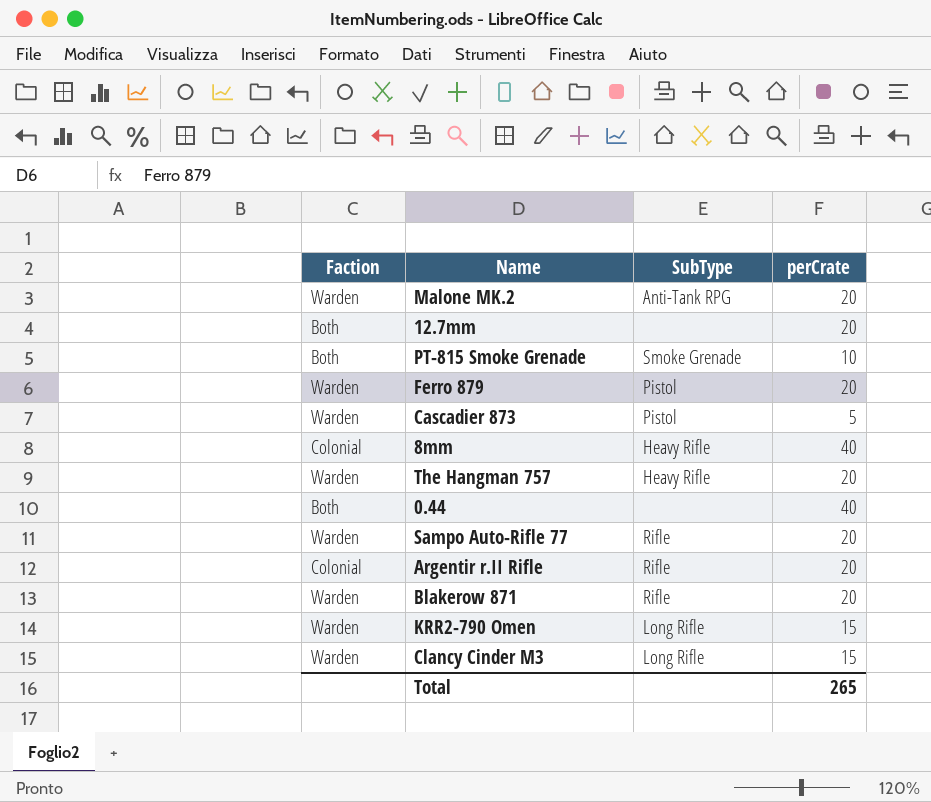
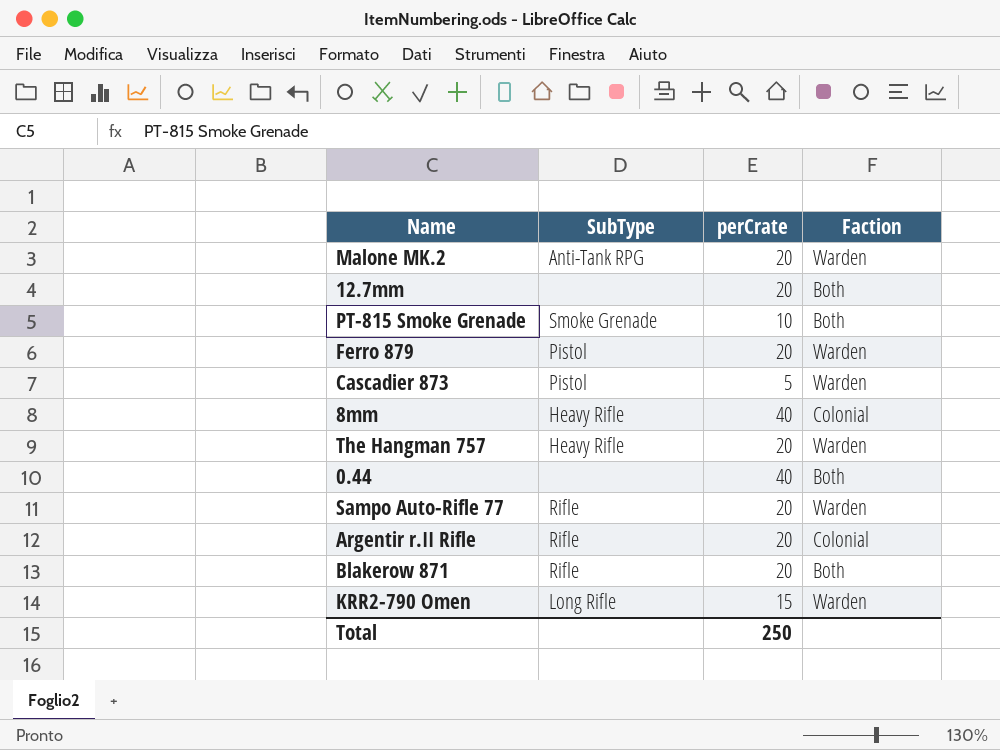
column Faction | position: 1 -> 4
row Clancy Cinder M3: Warden | Long Rifle | 15 -> none
Blakerow 871 | Faction: Warden -> Both
Total | perCrate: 265 -> 250

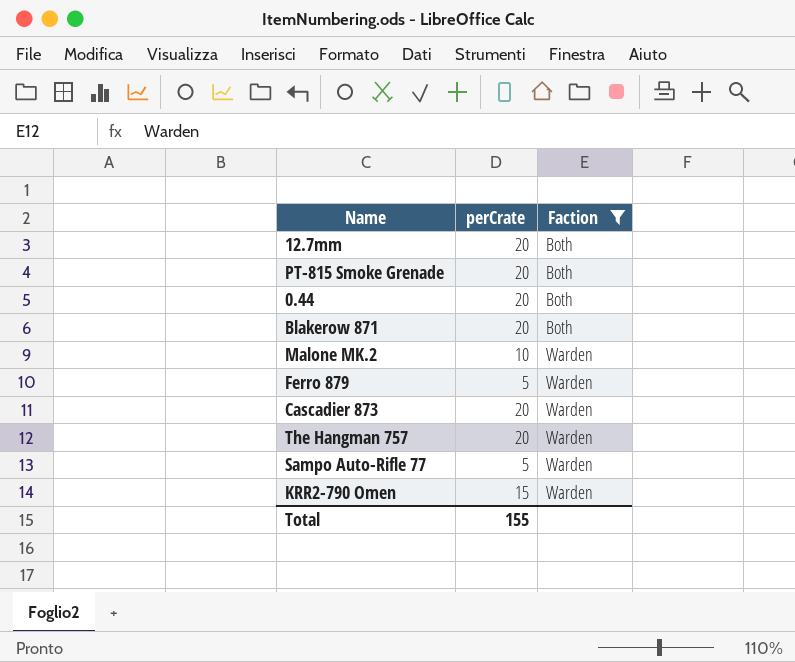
filter: none -> Faction != Colonial
row order: none -> Faction ascending
column SubType | position: 2 -> none
PT-815 Smoke Grenade | perCrate: 10 -> 20
0.44 | perCrate: 40 -> 20
Malone MK.2 | perCrate: 20 -> 10
Ferro 879 | perCrate: 20 -> 5
Cascadier 873 | perCrate: 5 -> 20
Sampo Auto-Rifle 77 | perCrate: 20 -> 5
Total | perCrate: 250 -> 155

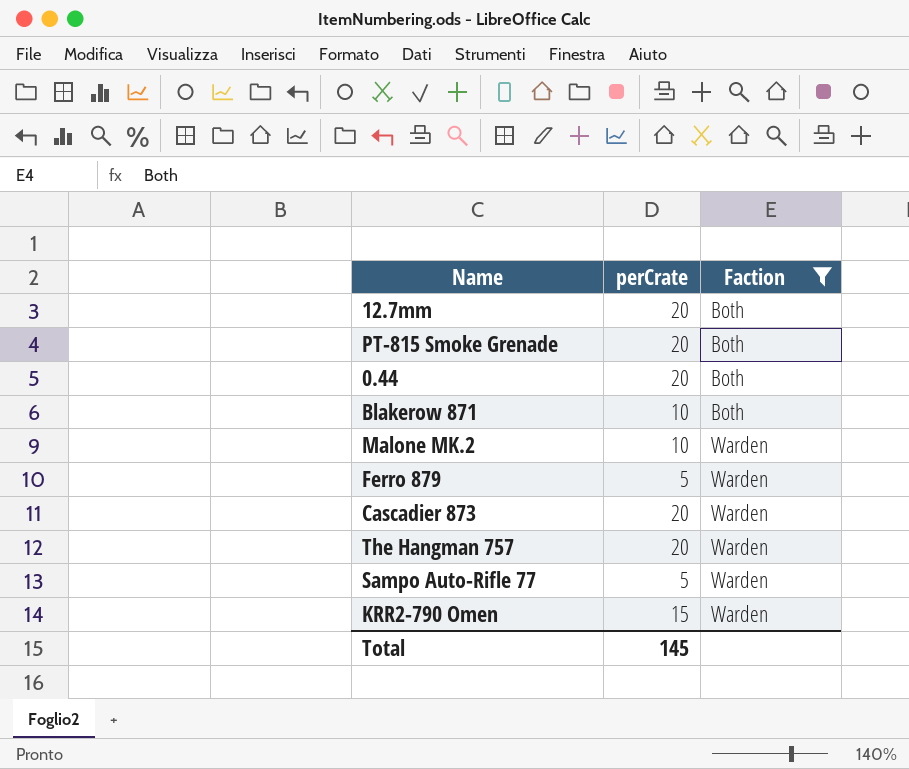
Blakerow 871 | perCrate: 20 -> 10
Total | perCrate: 155 -> 145

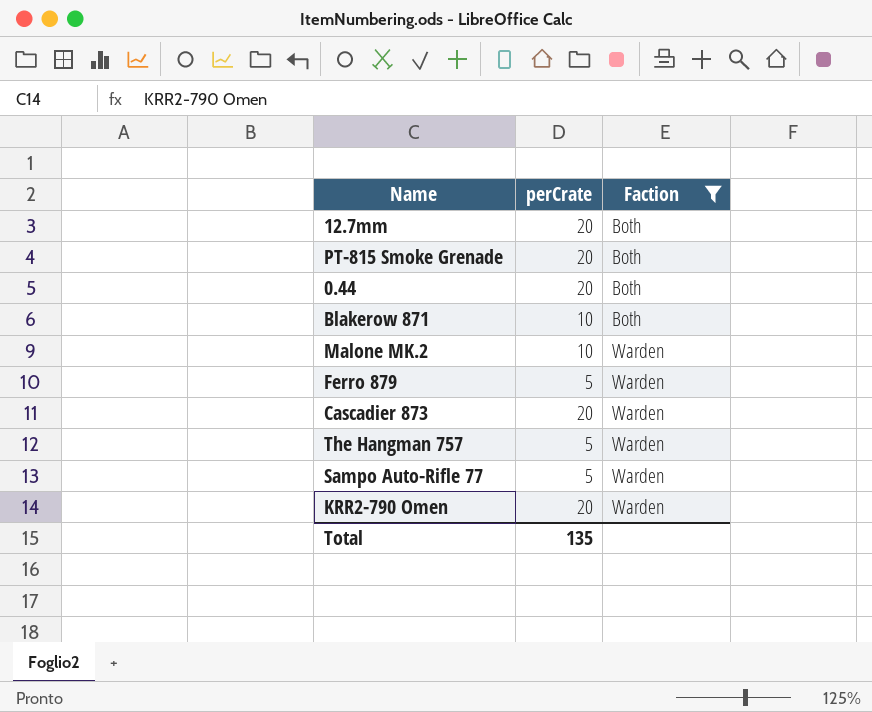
The Hangman 757 | perCrate: 20 -> 5
KRR2-790 Omen | perCrate: 15 -> 20
Total | perCrate: 145 -> 135

